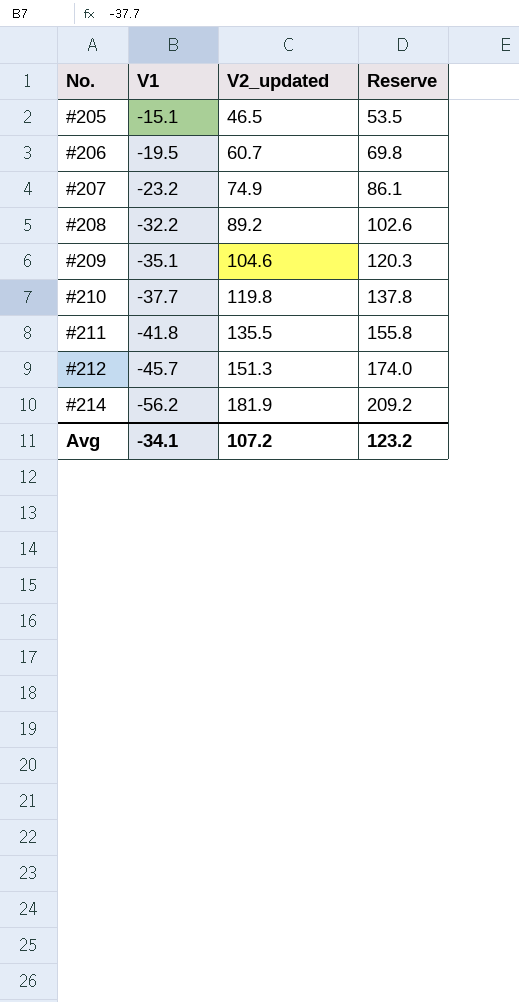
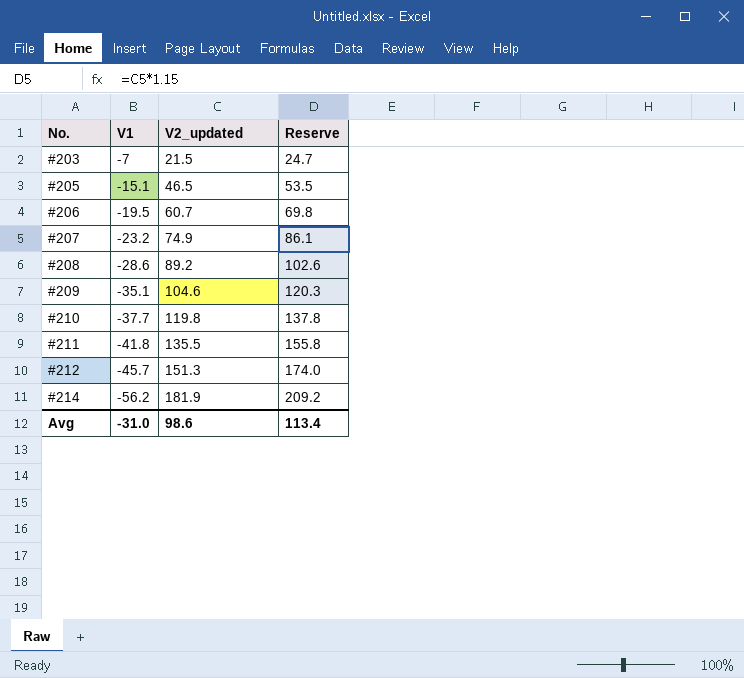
row #203: none -> -7 | 21.5 | 24.7
#208 | V1: -32.2 -> -28.6
Avg | V1: -34.1 -> -31.0
Avg | V2_updated: 107.2 -> 98.6
Avg | Reserve: 123.2 -> 113.4

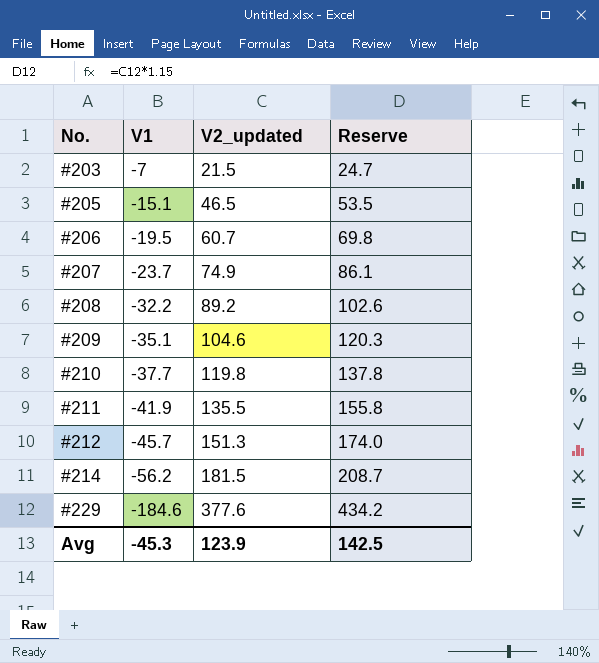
#207 | V1: -23.2 -> -23.7
#208 | V1: -28.6 -> -32.2
#211 | V1: -41.8 -> -41.9
#214 | V2_updated: 181.9 -> 181.5
#214 | Reserve: 209.2 -> 208.7
row #229: none -> -184.6 | 377.6 | 434.2
Avg | V1: -31.0 -> -45.3
Avg | V2_updated: 98.6 -> 123.9
Avg | Reserve: 113.4 -> 142.5

